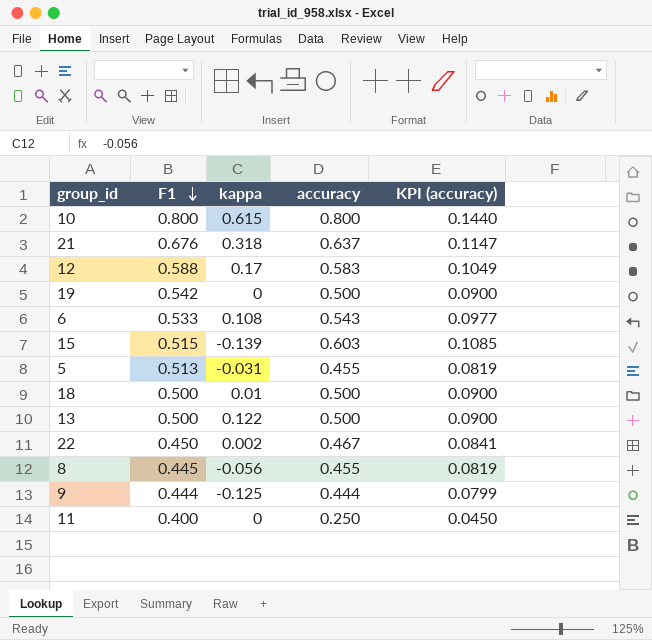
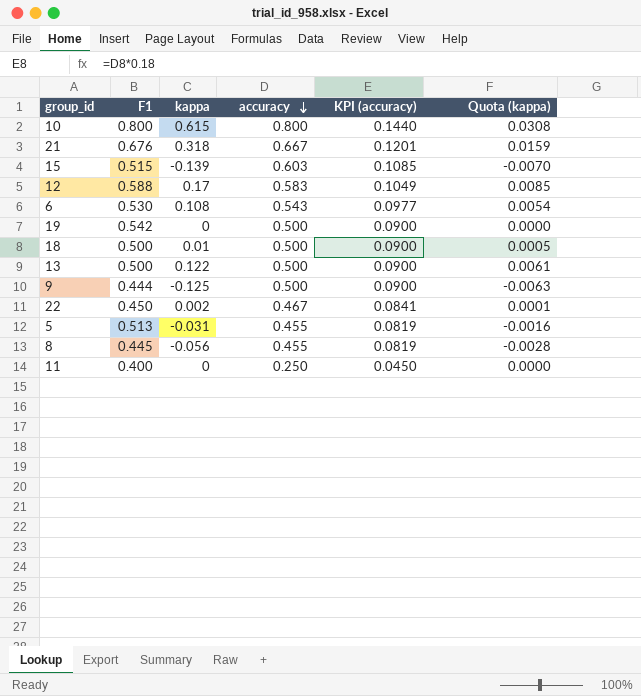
row order: F1 descending -> accuracy descending
column Quota (kappa) | formula: none -> [kappa] * 0.05
21 | accuracy: 0.637 -> 0.667
21 | KPI (accuracy): 0.1147 -> 0.1201
6 | F1: 0.533 -> 0.530
9 | accuracy: 0.444 -> 0.500
9 | KPI (accuracy): 0.0799 -> 0.0900

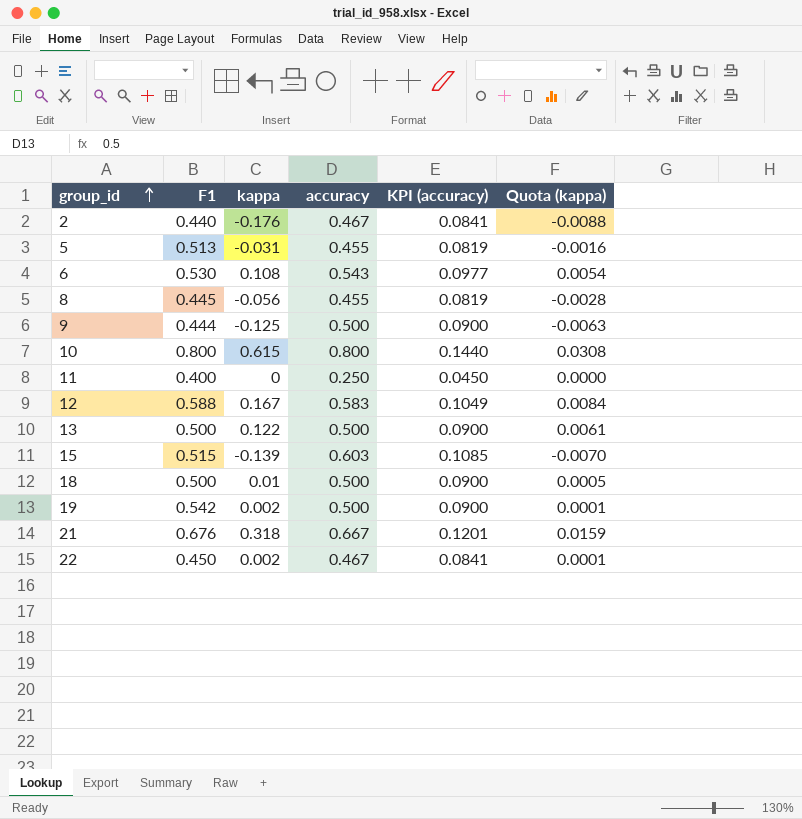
row order: accuracy descending -> group_id ascending
row 2: none -> 0.440 | -0.176 | 0.467 | 0.0841 | -0.0088
12 | kappa: 0.17 -> 0.167
12 | Quota (kappa): 0.0085 -> 0.0084
19 | kappa: 0 -> 0.002
19 | Quota (kappa): 0.0000 -> 0.0001

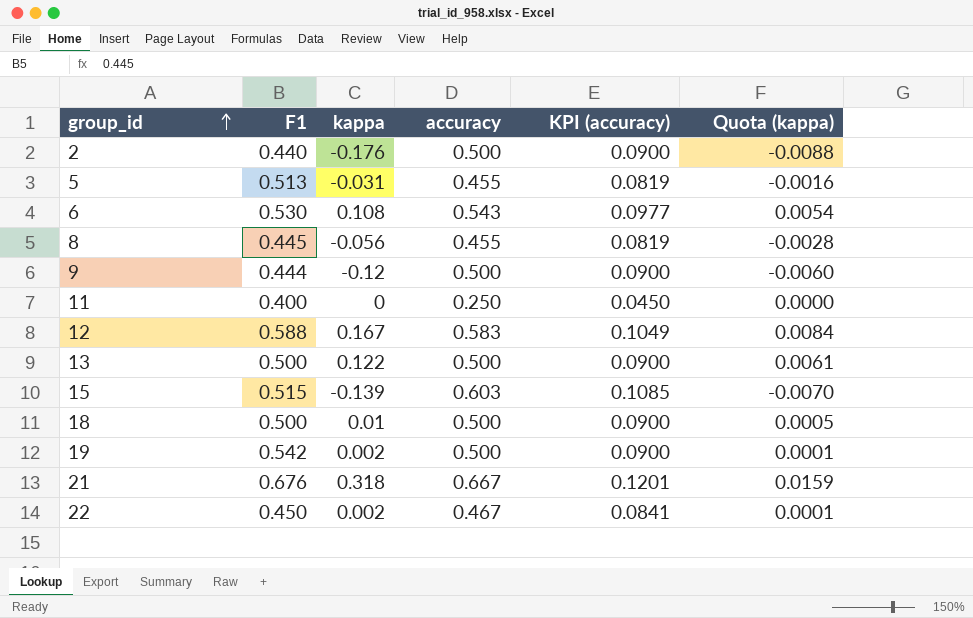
row 10: 0.800 | 0.615 | 0.800 | 0.1440 | 0.0308 -> none
2 | accuracy: 0.467 -> 0.500
2 | KPI (accuracy): 0.0841 -> 0.0900
9 | kappa: -0.125 -> -0.12
9 | Quota (kappa): -0.0063 -> -0.0060

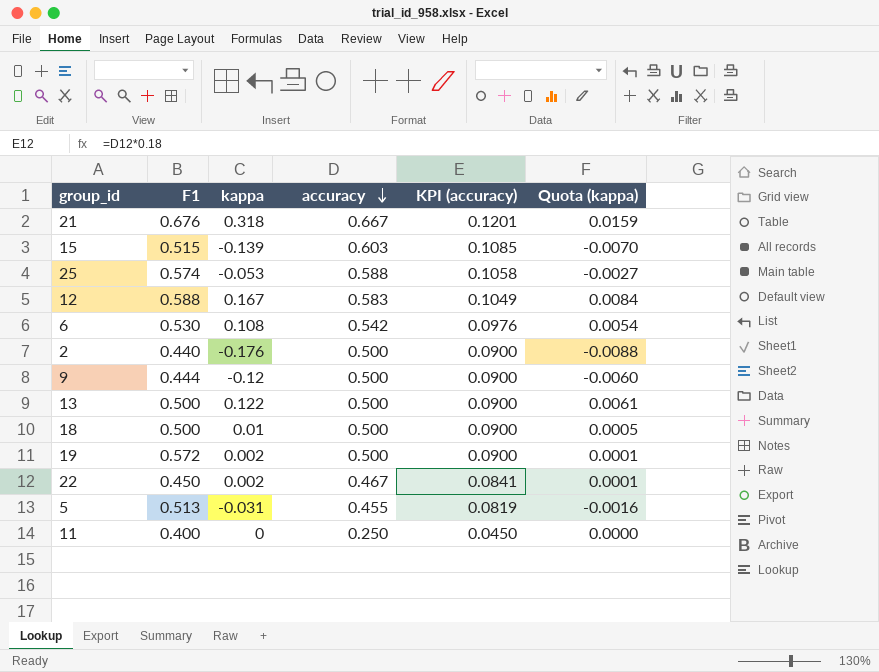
row order: group_id ascending -> accuracy descending
row 8: 0.445 | -0.056 | 0.455 | 0.0819 | -0.0028 -> none
row 25: none -> 0.574 | -0.053 | 0.588 | 0.1058 | -0.0027
6 | accuracy: 0.543 -> 0.542
6 | KPI (accuracy): 0.0977 -> 0.0976
19 | F1: 0.542 -> 0.572

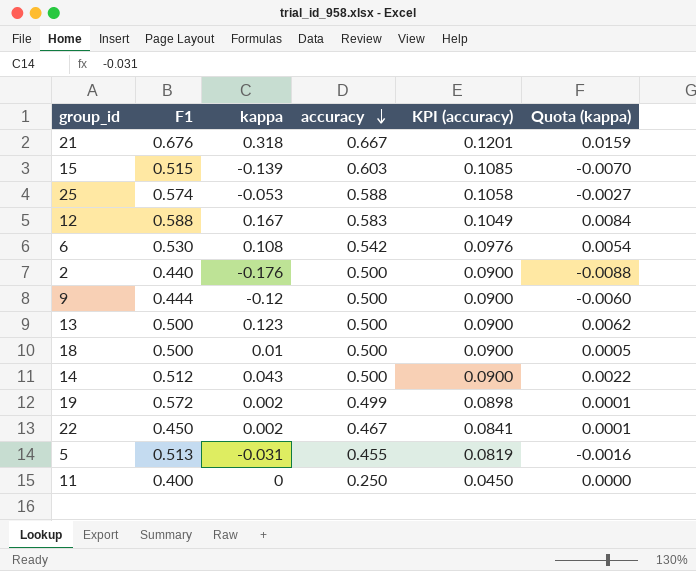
13 | kappa: 0.122 -> 0.123
13 | Quota (kappa): 0.0061 -> 0.0062
row 14: none -> 0.512 | 0.043 | 0.500 | 0.0900 | 0.0022
19 | accuracy: 0.500 -> 0.499
19 | KPI (accuracy): 0.0900 -> 0.0898

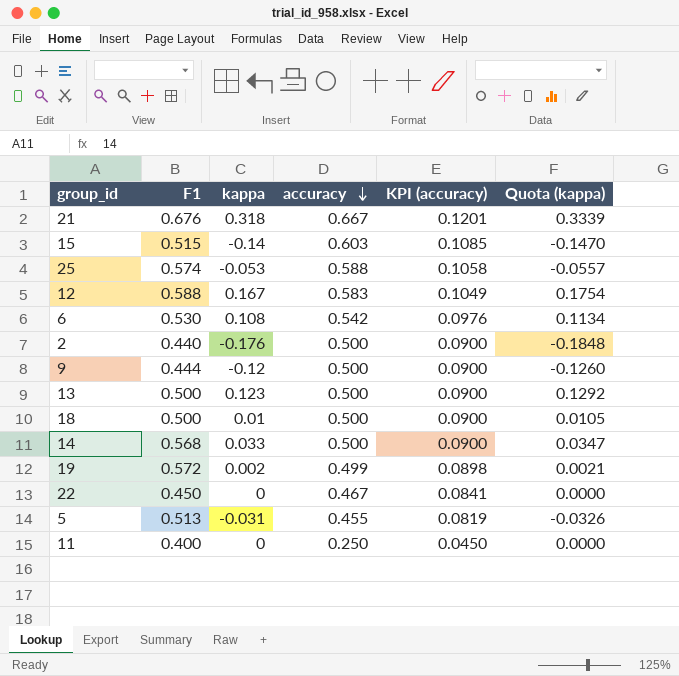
column Quota (kappa) | formula: [kappa] * 0.05 -> [kappa] * 1.05
15 | kappa: -0.139 -> -0.14
14 | F1: 0.512 -> 0.568
14 | kappa: 0.043 -> 0.033
22 | kappa: 0.002 -> 0

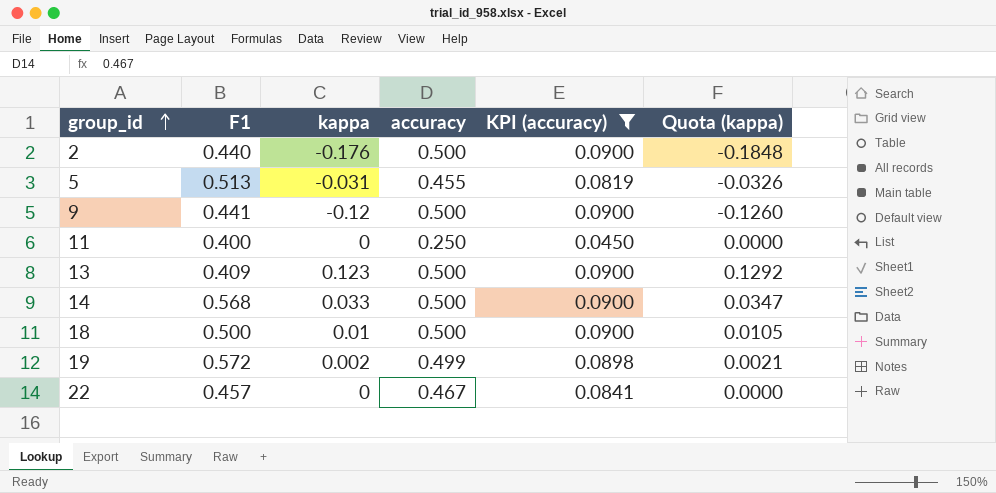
filter: none -> KPI (accuracy) <= 0.0900
row order: accuracy descending -> group_id ascending
9 | F1: 0.444 -> 0.441
13 | F1: 0.500 -> 0.409
22 | F1: 0.450 -> 0.457

